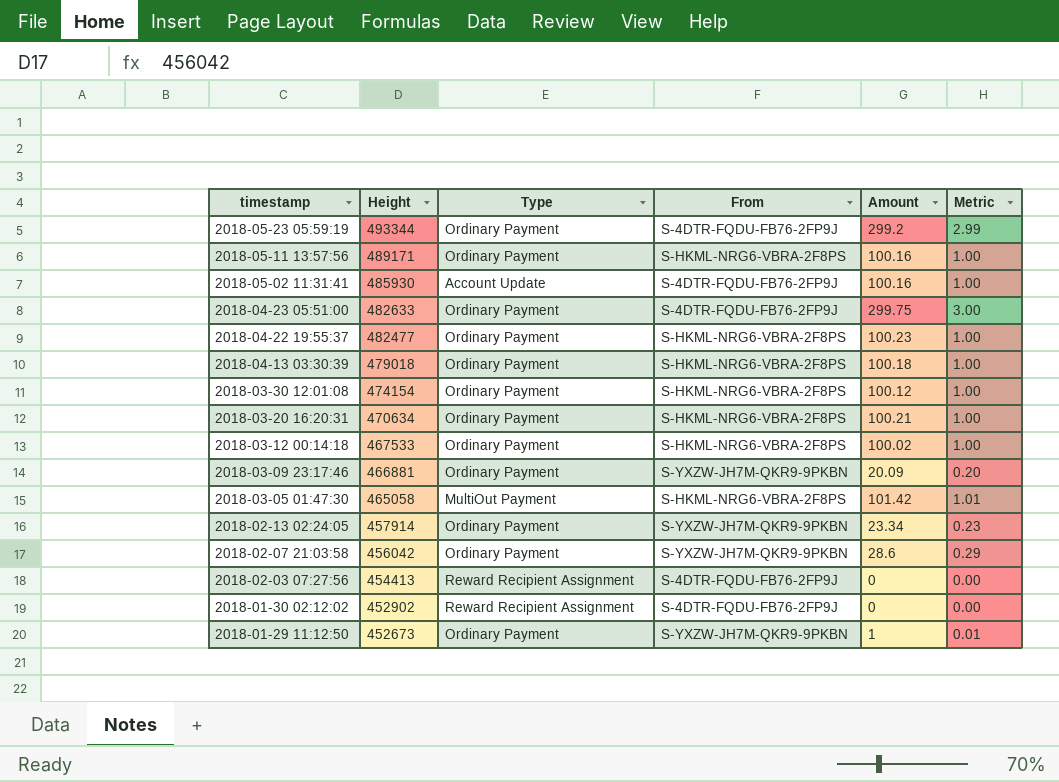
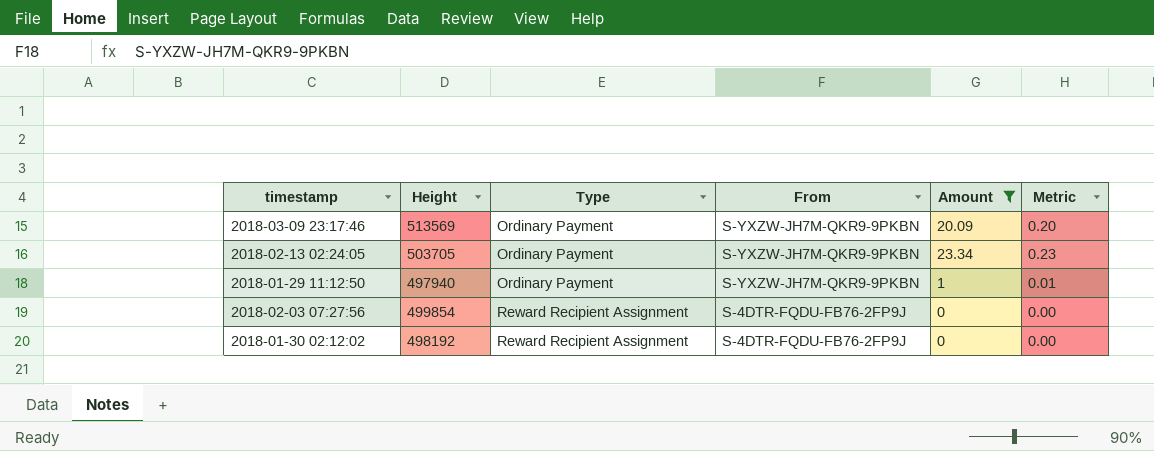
filter: none -> Amount <= 23.34
row order: timestamp descending -> Type ascending
2018-03-09 23:17:46 | Height: 466881 -> 513569
2018-02-13 02:24:05 | Height: 457914 -> 503705
2018-01-29 11:12:50 | Height: 452673 -> 497940
2018-02-03 07:27:56 | Height: 454413 -> 499854
2018-01-30 02:12:02 | Height: 452902 -> 498192

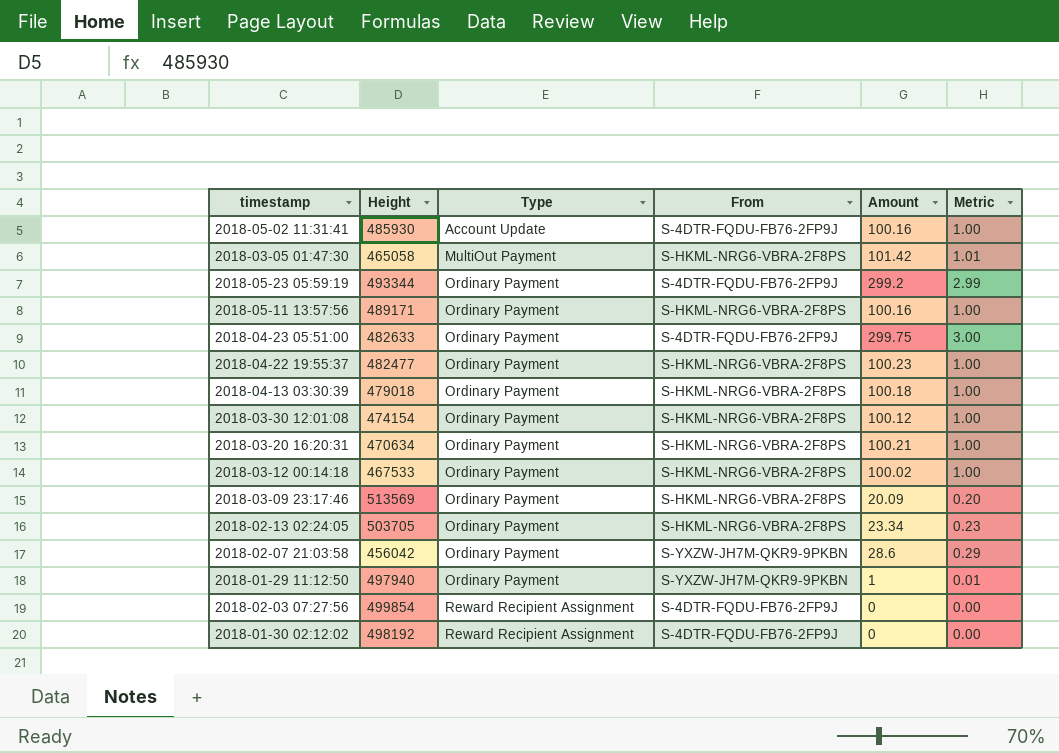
filter: Amount <= 23.34 -> none
2018-03-09 23:17:46 | From: S-YXZW-JH7M-QKR9-9PKBN -> S-HKML-NRG6-VBRA-2F8PS
2018-02-13 02:24:05 | From: S-YXZW-JH7M-QKR9-9PKBN -> S-HKML-NRG6-VBRA-2F8PS

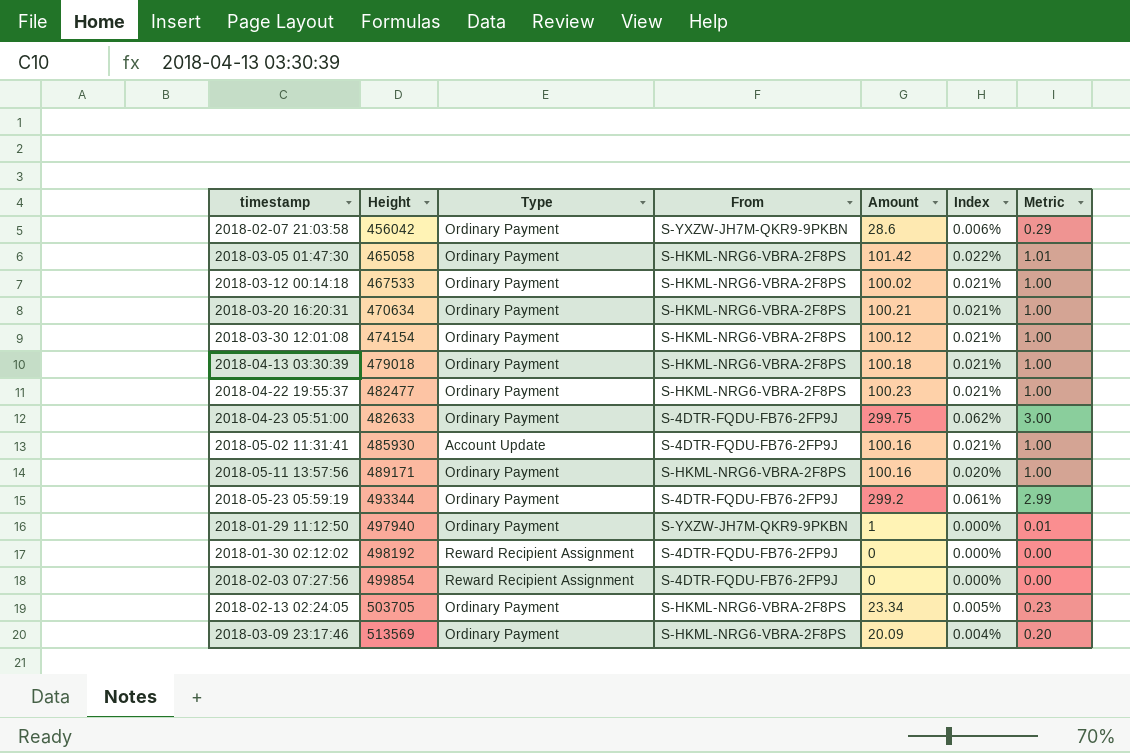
row order: Type ascending -> Height ascending
column Index | formula: none -> [Amount] / [Height]
2018-03-05 01:47:30 | Type: MultiOut Payment -> Ordinary Payment

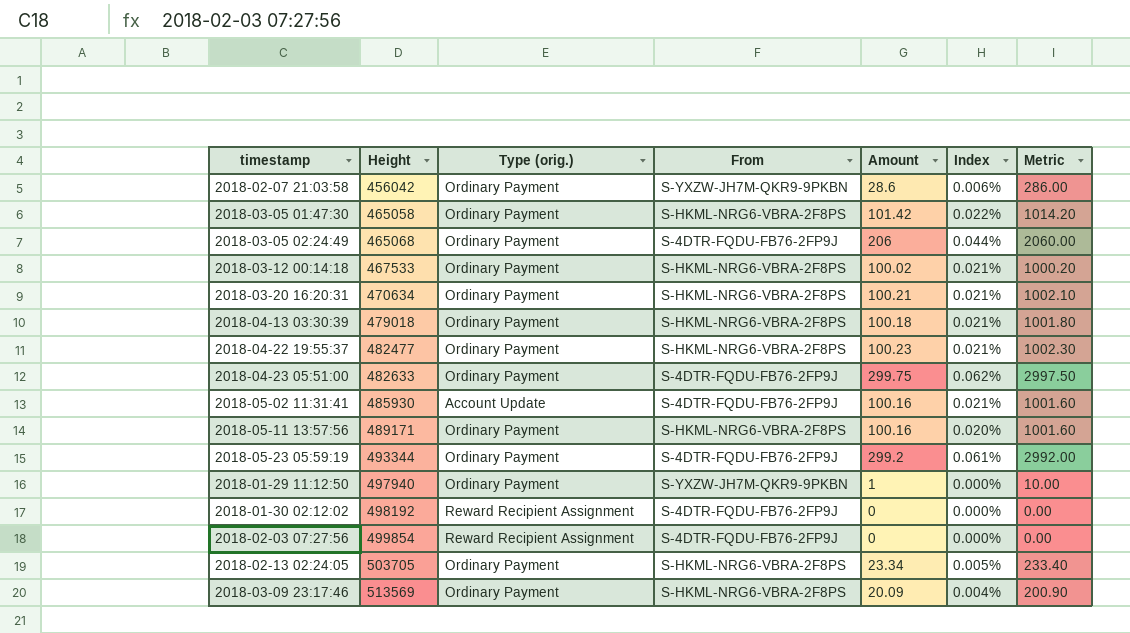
column name: Type -> Type (orig.)
column Metric | formula: [Amount] * 0.01 -> [Amount] * 10
row 2018-03-30 12:01:08: 474154 | Ordinary Payment | S-HKML-NRG6-VBRA-2F8PS | 100.12 | 0.021% | 1.00 -> none
row 2018-03-05 02:24:49: none -> 465068 | Ordinary Payment | S-4DTR-FQDU-FB76-2FP9J | 206 | 0.044% | 2060.00

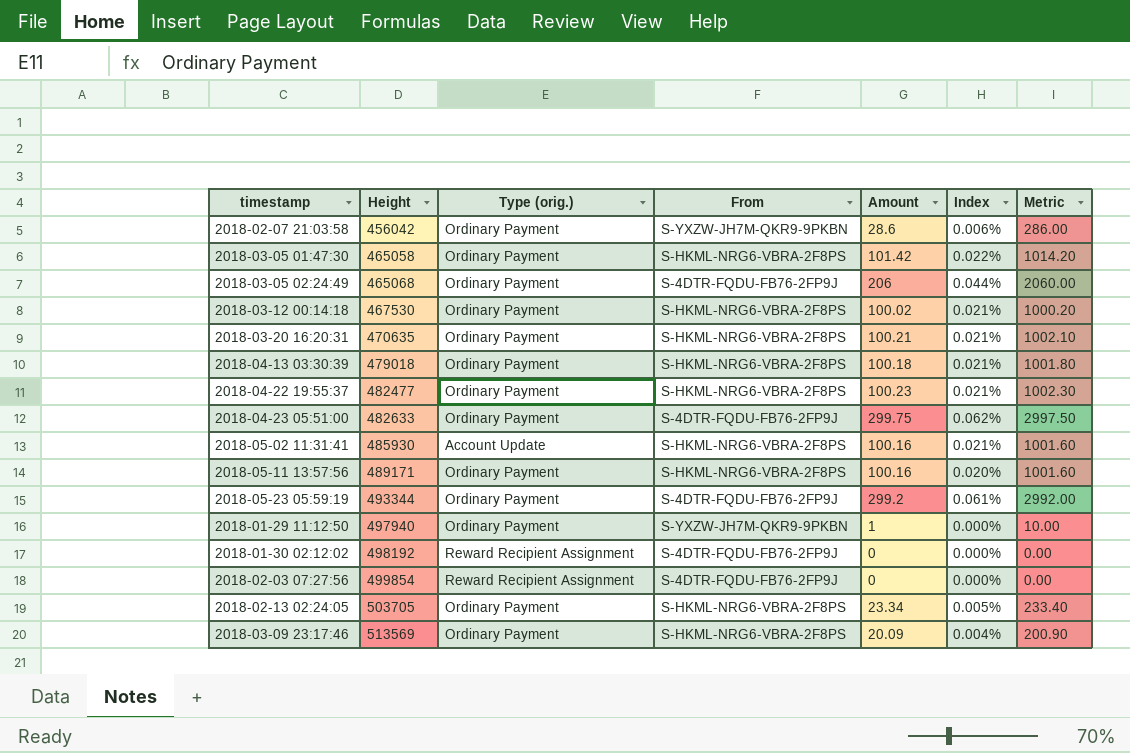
2018-03-12 00:14:18 | Height: 467533 -> 467530
2018-03-20 16:20:31 | Height: 470634 -> 470635
2018-05-02 11:31:41 | From: S-4DTR-FQDU-FB76-2FP9J -> S-HKML-NRG6-VBRA-2F8PS

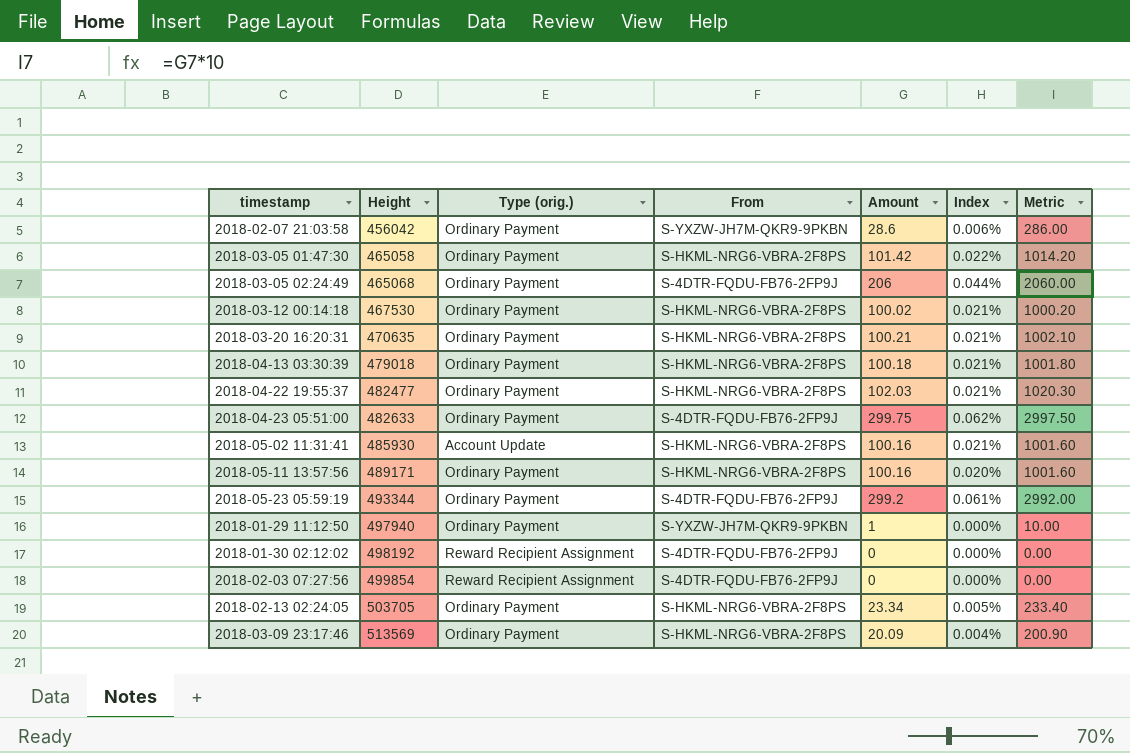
2018-04-22 19:55:37 | Amount: 100.23 -> 102.03
2018-04-22 19:55:37 | Metric: 1002.30 -> 1020.30

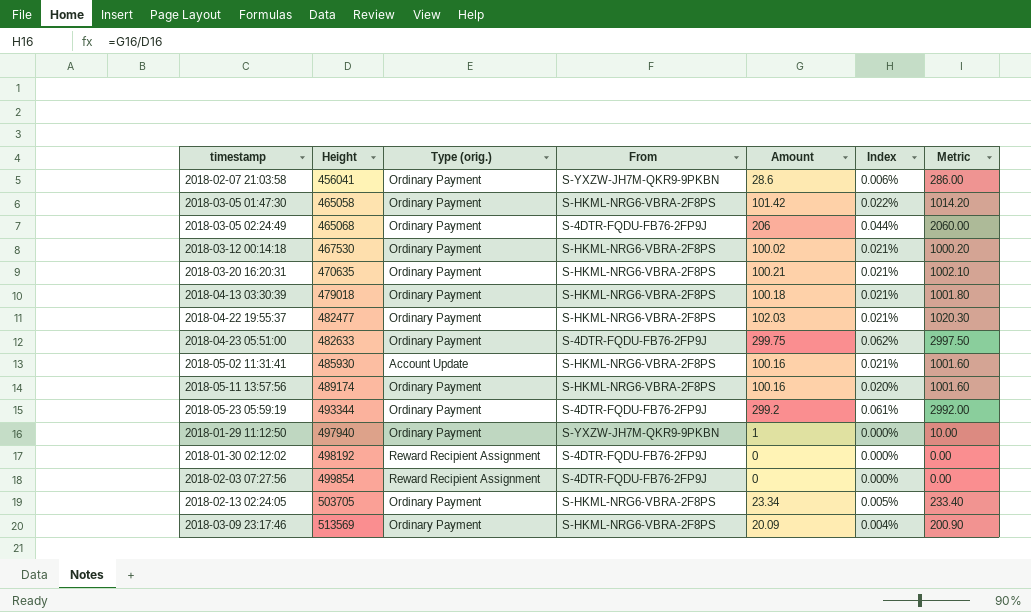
2018-02-07 21:03:58 | Height: 456042 -> 456041
2018-05-11 13:57:56 | Height: 489171 -> 489174

